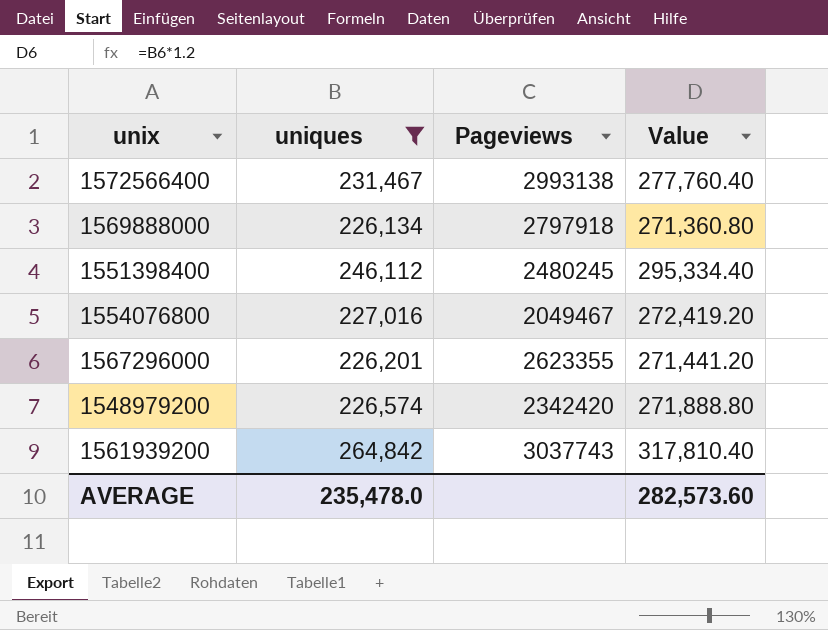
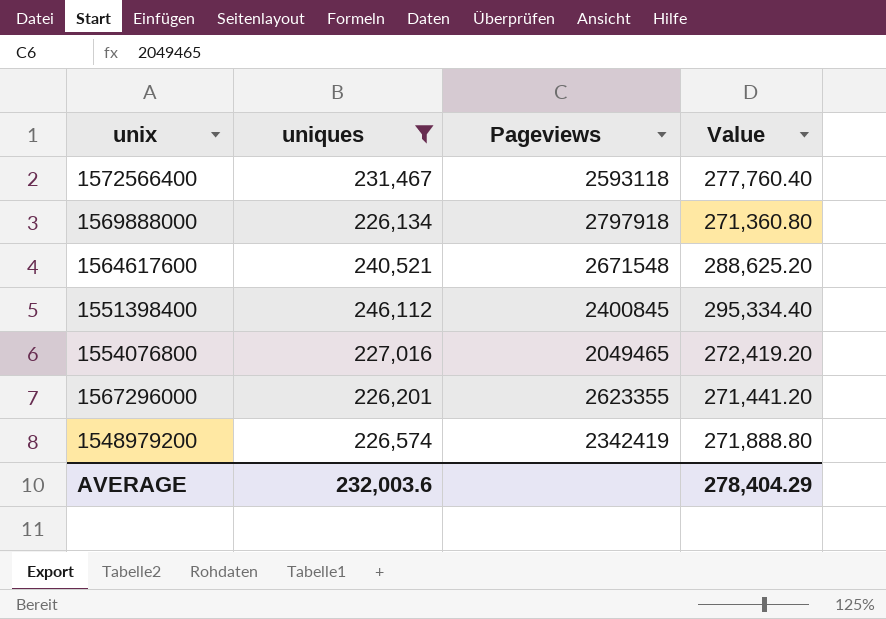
row 1561939200: 264,842 | 3037743 | 317,810.40 -> none
1572566400 | Pageviews: 2993138 -> 2593118
row 1564617600: none -> 240,521 | 2671548 | 288,625.20
1551398400 | Pageviews: 2480245 -> 2400845
1554076800 | Pageviews: 2049467 -> 2049465
1548979200 | Pageviews: 2342420 -> 2342419
AVERAGE | uniques: 235,478.0 -> 232,003.6
AVERAGE | Value: 282,573.60 -> 278,404.29

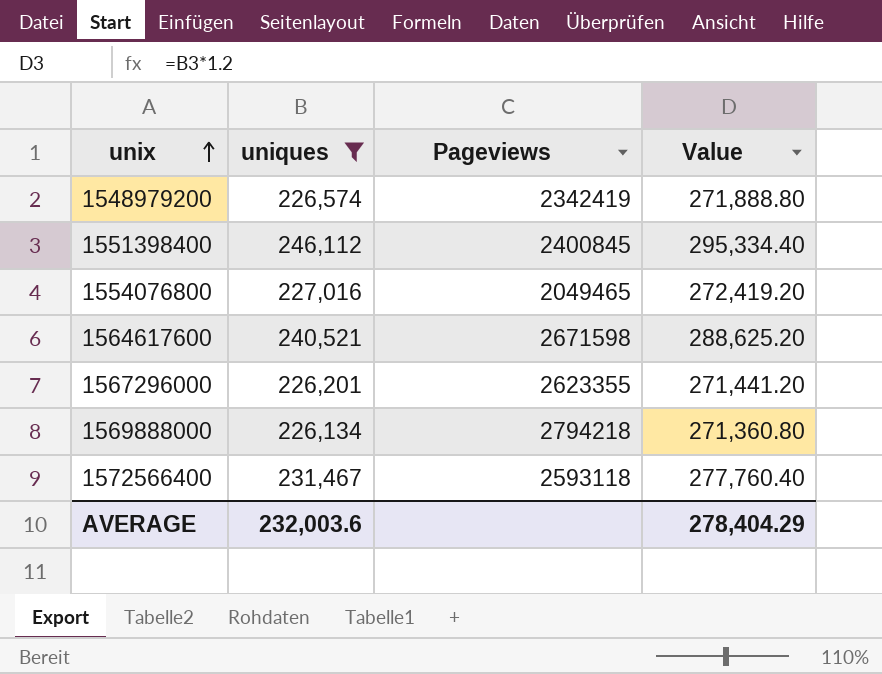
row order: none -> unix ascending
1564617600 | Pageviews: 2671548 -> 2671598
1569888000 | Pageviews: 2797918 -> 2794218

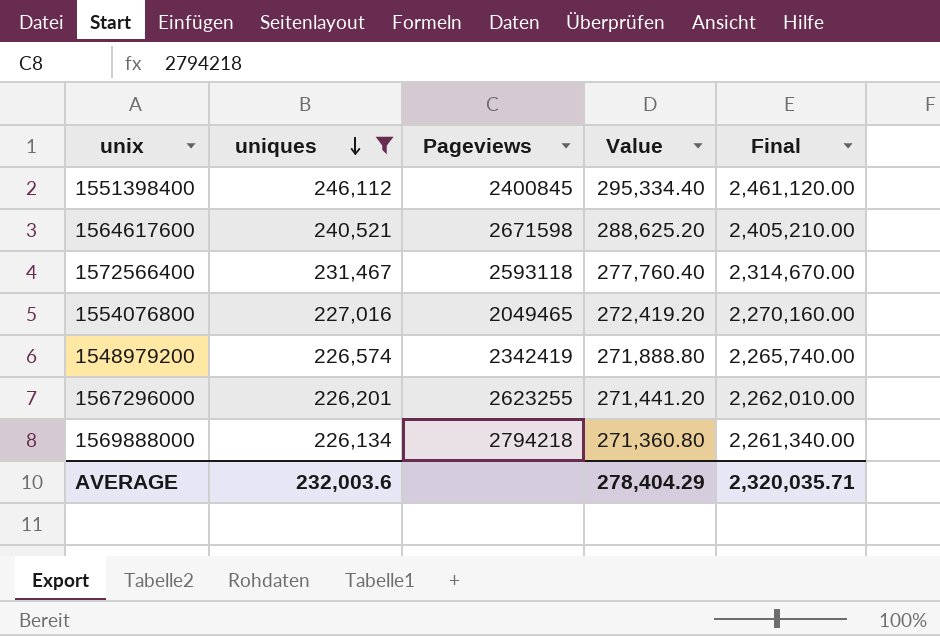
row order: unix ascending -> uniques descending
column Final | formula: none -> [uniques] * 10
1567296000 | Pageviews: 2623355 -> 2623255

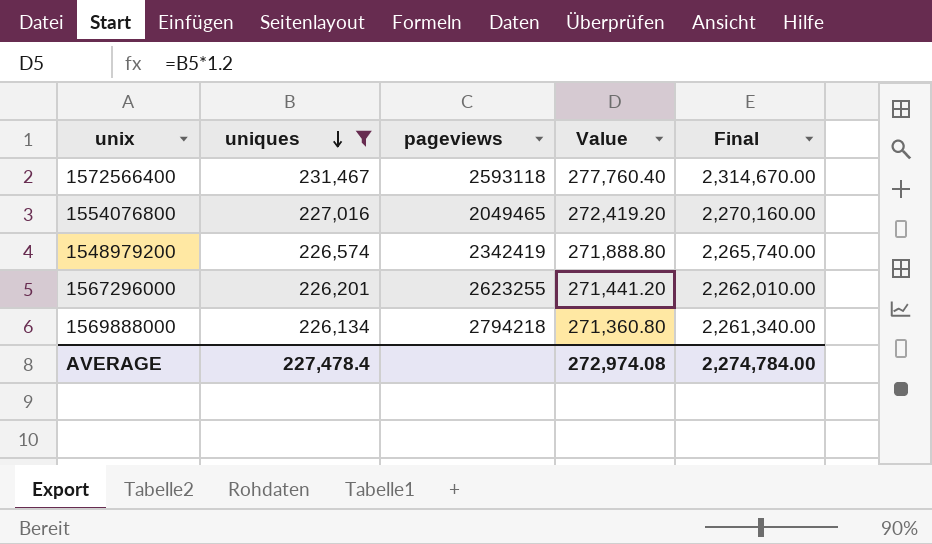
column name: Pageviews -> pageviews
row 1551398400: 246,112 | 2400845 | 295,334.40 | 2,461,120.00 -> none
row 1564617600: 240,521 | 2671598 | 288,625.20 | 2,405,210.00 -> none
AVERAGE | uniques: 232,003.6 -> 227,478.4
AVERAGE | Value: 278,404.29 -> 272,974.08
AVERAGE | Final: 2,320,035.71 -> 2,274,784.00

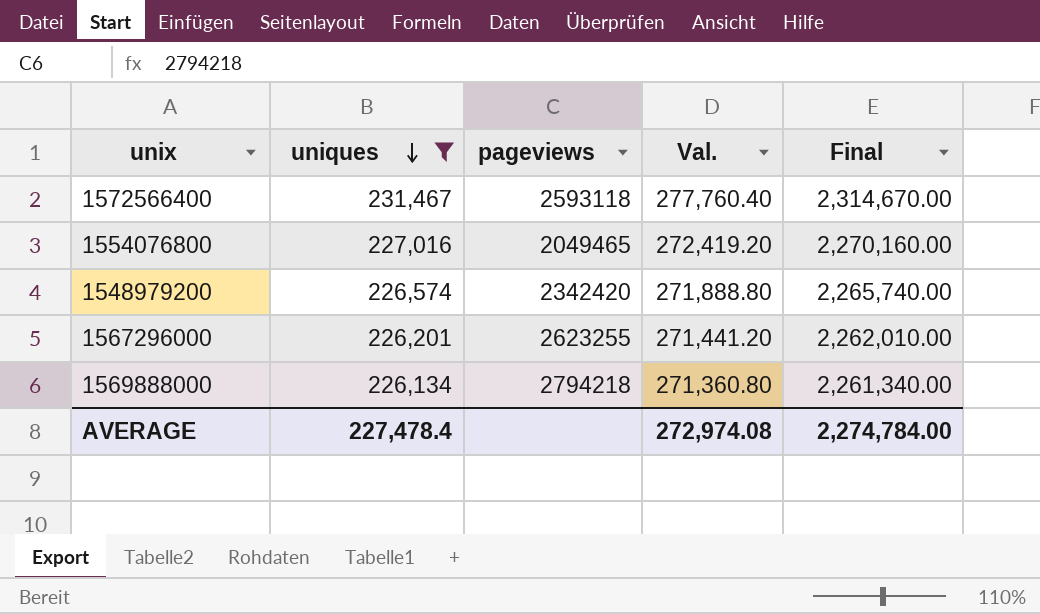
column name: Value -> Val.
1548979200 | pageviews: 2342419 -> 2342420

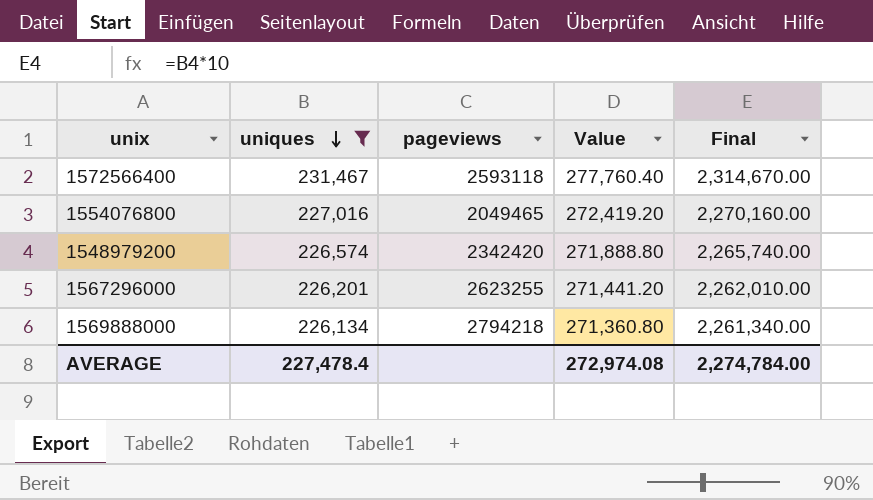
column name: Val. -> Value

